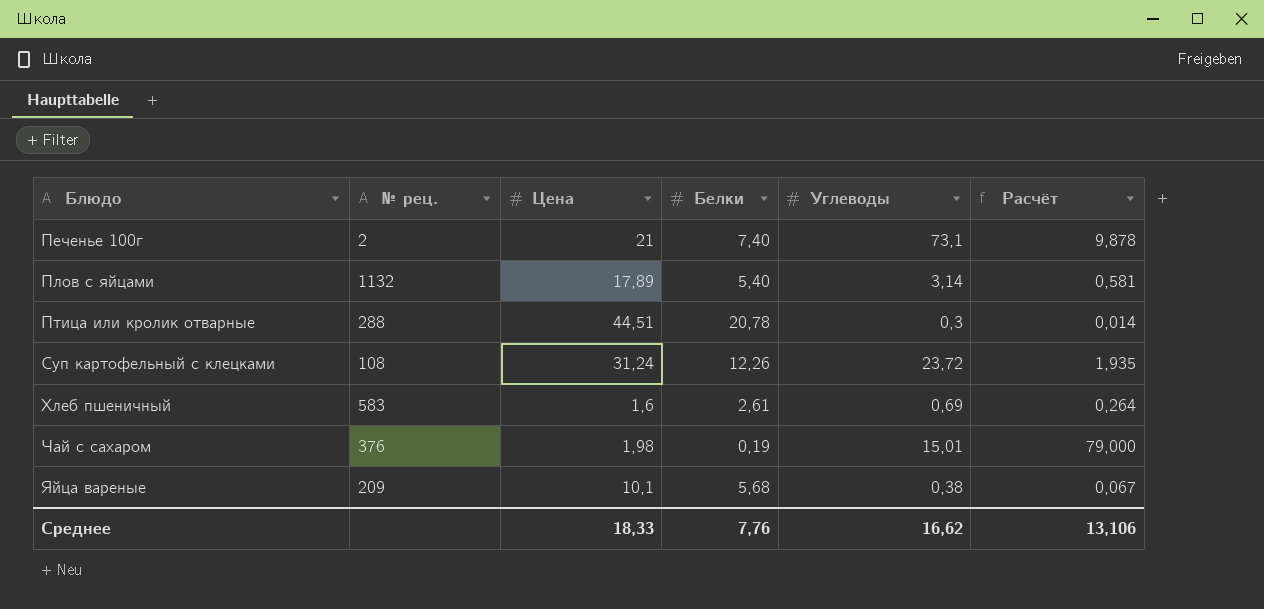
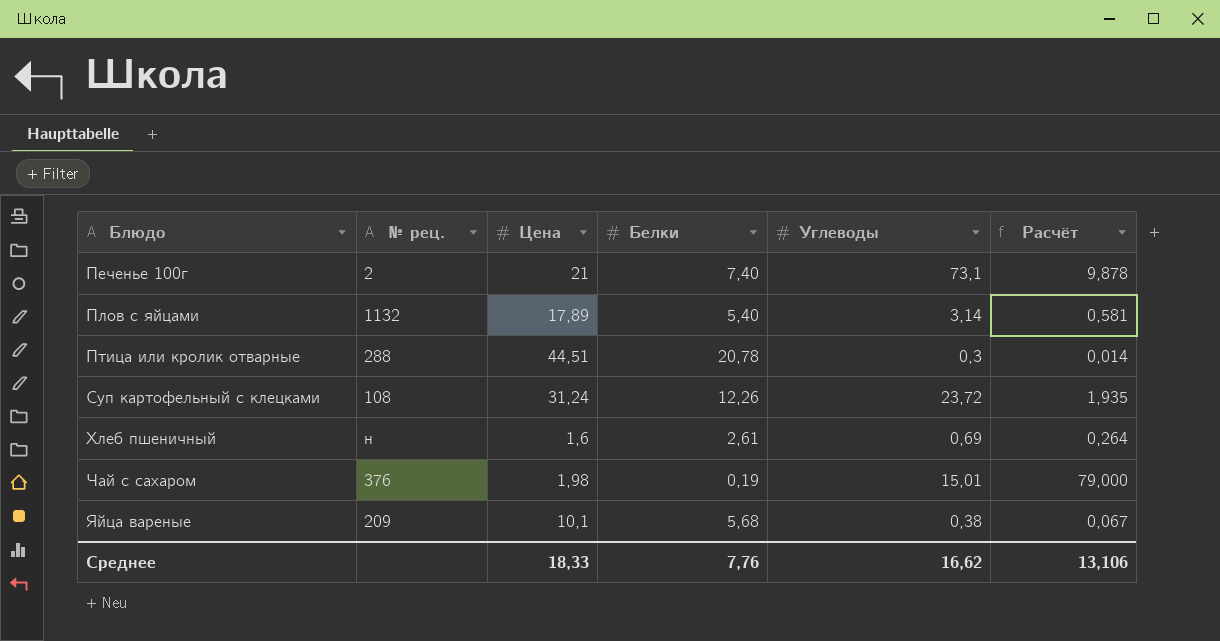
Хлеб пшеничный | № рец.: 583 -> н

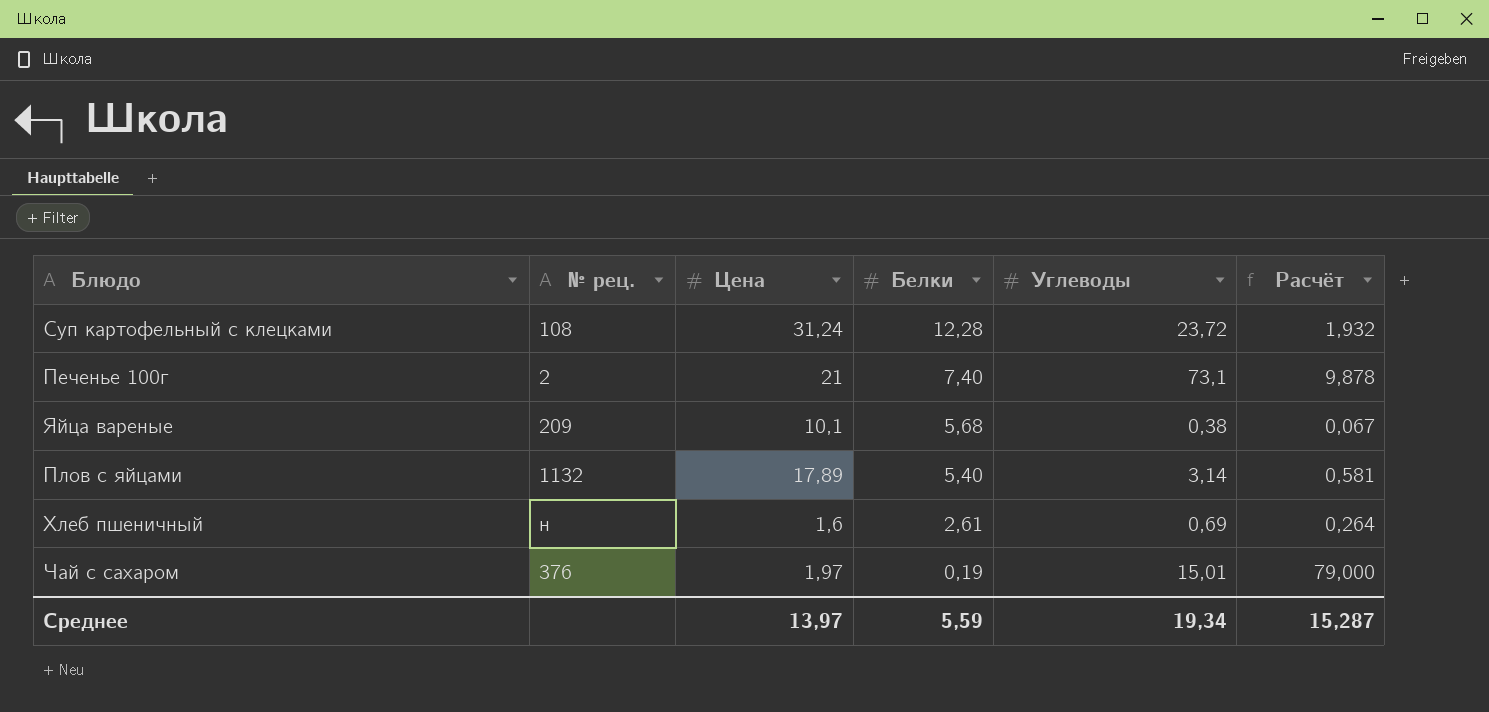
row order: Блюдо ascending -> Белки descending
row Птица или кролик отварные: 288 | 44,51 | 20,78 | 0,3 | 0,014 -> none
Суп картофельный с клецками | Белки: 12,26 -> 12,28
Суп картофельный с клецками | Расчёт: 1,935 -> 1,932
Чай с сахаром | Цена: 1,98 -> 1,97
Среднее | Цена: 18,33 -> 13,97
Среднее | Белки: 7,76 -> 5,59
Среднее | Углеводы: 16,62 -> 19,34
Среднее | Расчёт: 13,106 -> 15,287

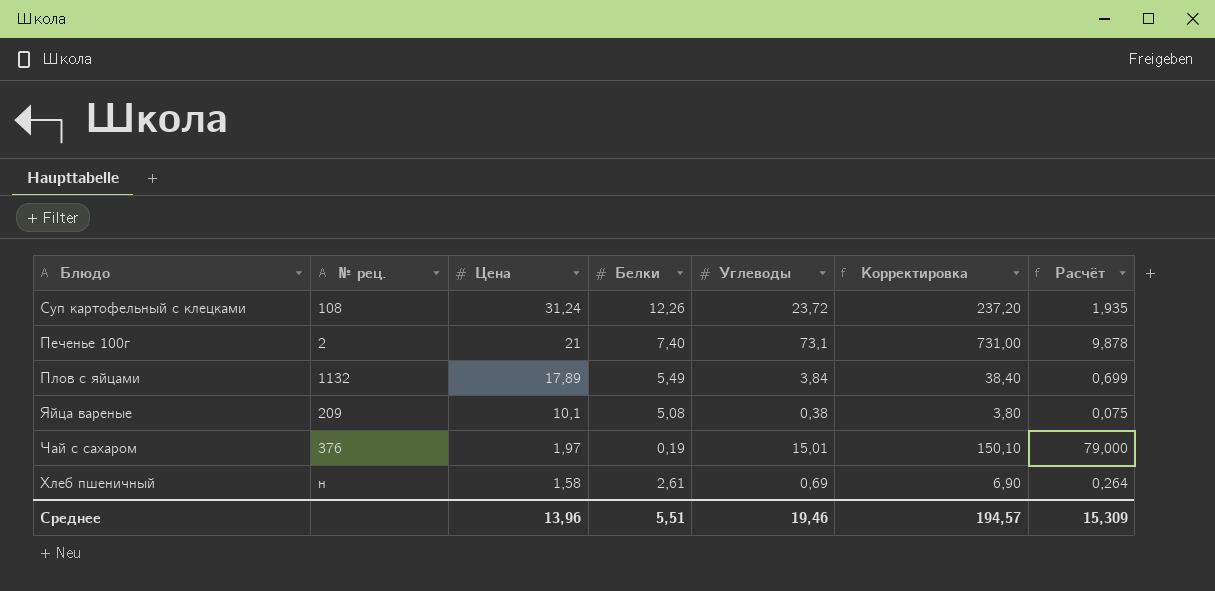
row order: Белки descending -> Цена descending
column Корректировка | formula: none -> [Углеводы] * 10
Суп картофельный с клецками | Белки: 12,28 -> 12,26
Суп картофельный с клецками | Расчёт: 1,932 -> 1,935
Плов с яйцами | Белки: 5,40 -> 5,49
Плов с яйцами | Углеводы: 3,14 -> 3,84
Плов с яйцами | Расчёт: 0,581 -> 0,699
Яйца вареные | Белки: 5,68 -> 5,08
Яйца вареные | Расчёт: 0,067 -> 0,075
Хлеб пшеничный | Цена: 1,6 -> 1,58
Среднее | Цена: 13,97 -> 13,96
Среднее | Белки: 5,59 -> 5,51
Среднее | Углеводы: 19,34 -> 19,46
Среднее | Расчёт: 15,287 -> 15,309

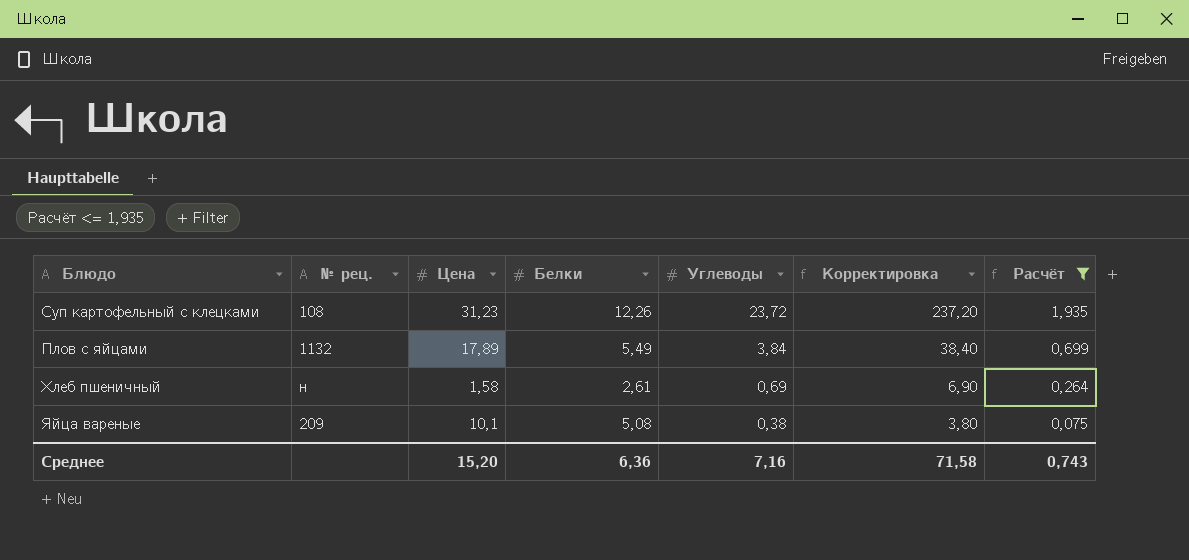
filter: none -> Расчёт <= 1,935
row order: Цена descending -> Углеводы descending
Суп картофельный с клецками | Цена: 31,24 -> 31,23
Среднее | Цена: 13,96 -> 15,20
Среднее | Белки: 5,51 -> 6,36
Среднее | Углеводы: 19,46 -> 7,16
Среднее | Корректировка: 194,57 -> 71,58
Среднее | Расчёт: 15,309 -> 0,743

